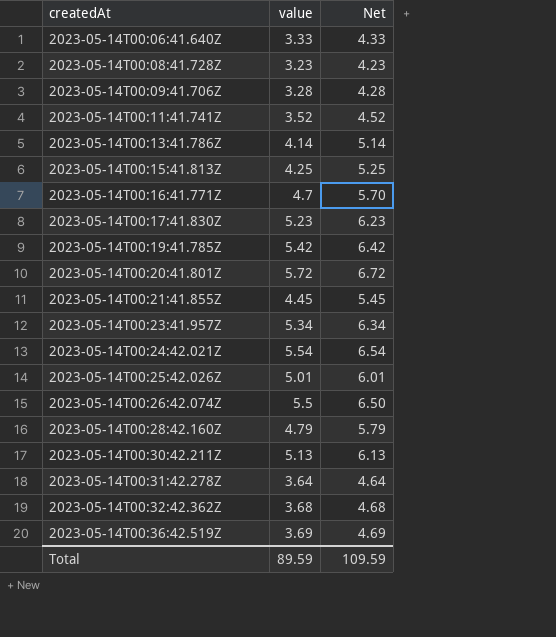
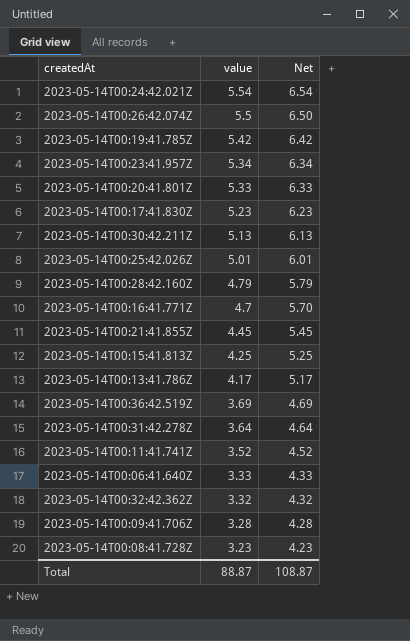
row order: createdAt ascending -> value descending
2023-05-14T00:20:41.801Z | value: 5.72 -> 5.33
2023-05-14T00:20:41.801Z | Net: 6.72 -> 6.33
2023-05-14T00:13:41.786Z | value: 4.14 -> 4.17
2023-05-14T00:13:41.786Z | Net: 5.14 -> 5.17
2023-05-14T00:32:42.362Z | value: 3.68 -> 3.32
2023-05-14T00:32:42.362Z | Net: 4.68 -> 4.32
Total | value: 89.59 -> 88.87
Total | Net: 109.59 -> 108.87

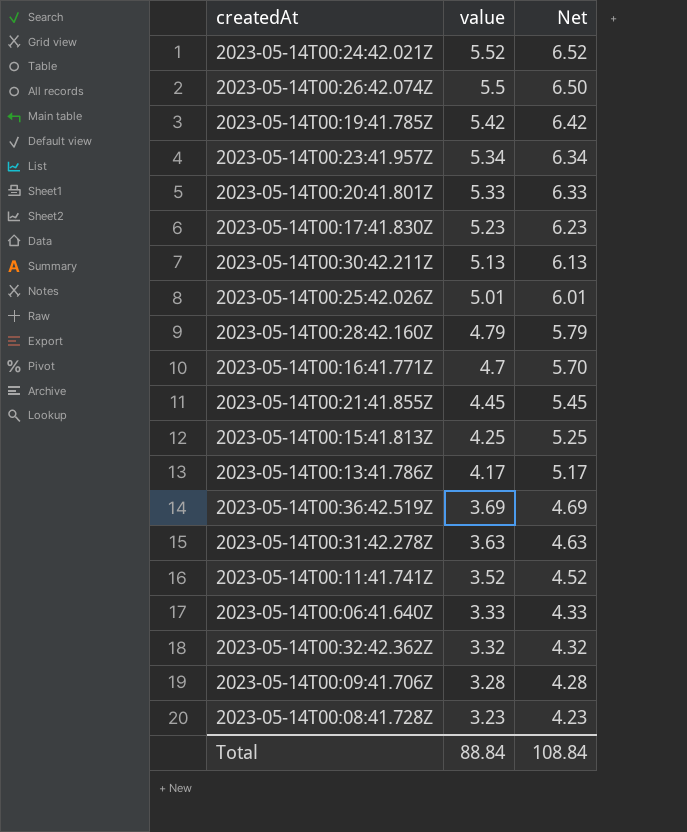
2023-05-14T00:24:42.021Z | value: 5.54 -> 5.52
2023-05-14T00:24:42.021Z | Net: 6.54 -> 6.52
2023-05-14T00:31:42.278Z | value: 3.64 -> 3.63
2023-05-14T00:31:42.278Z | Net: 4.64 -> 4.63
Total | value: 88.87 -> 88.84
Total | Net: 108.87 -> 108.84

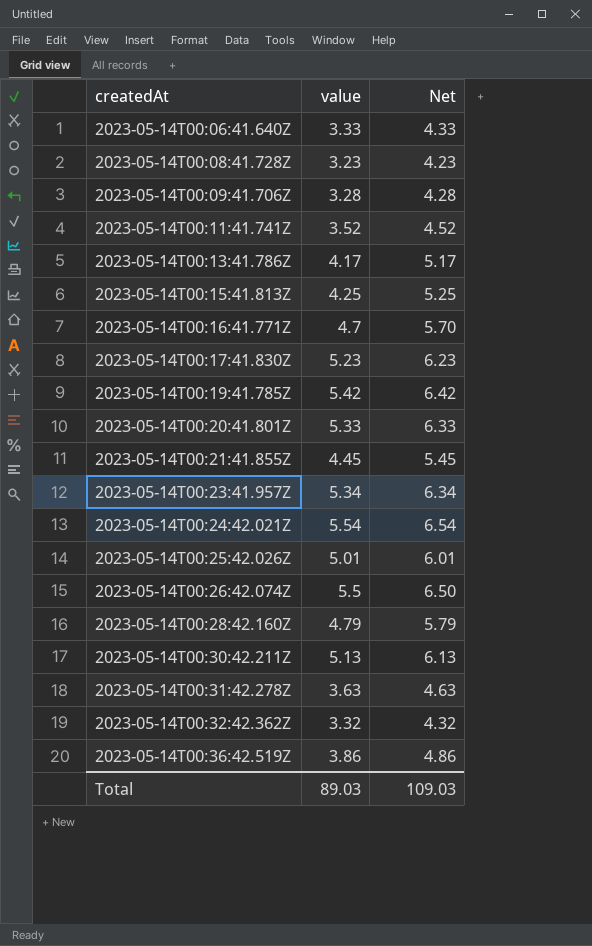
row order: value descending -> createdAt ascending
2023-05-14T00:24:42.021Z | value: 5.52 -> 5.54
2023-05-14T00:24:42.021Z | Net: 6.52 -> 6.54
2023-05-14T00:36:42.519Z | value: 3.69 -> 3.86
2023-05-14T00:36:42.519Z | Net: 4.69 -> 4.86
Total | value: 88.84 -> 89.03
Total | Net: 108.84 -> 109.03

